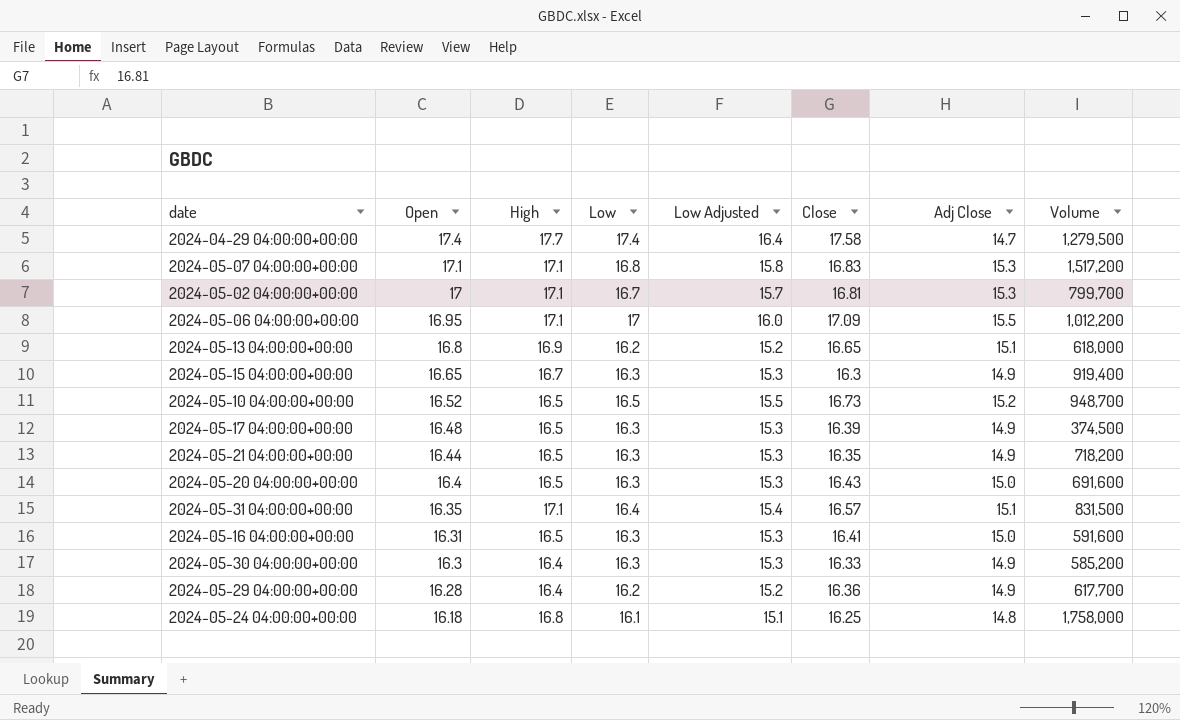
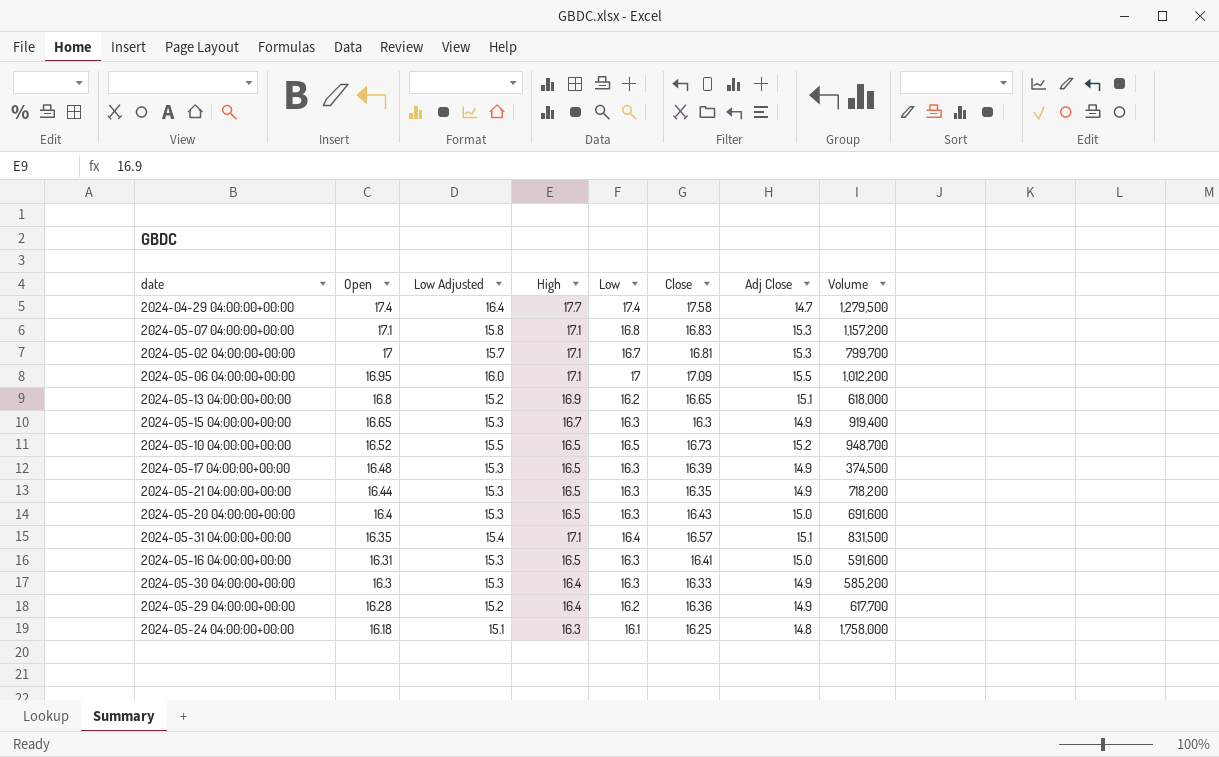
column Low Adjusted | position: 5 -> 3
2024-05-07 04:00:00+00:00 | Volume: 1,517,200 -> 1,157,200
2024-05-24 04:00:00+00:00 | High: 16.8 -> 16.3

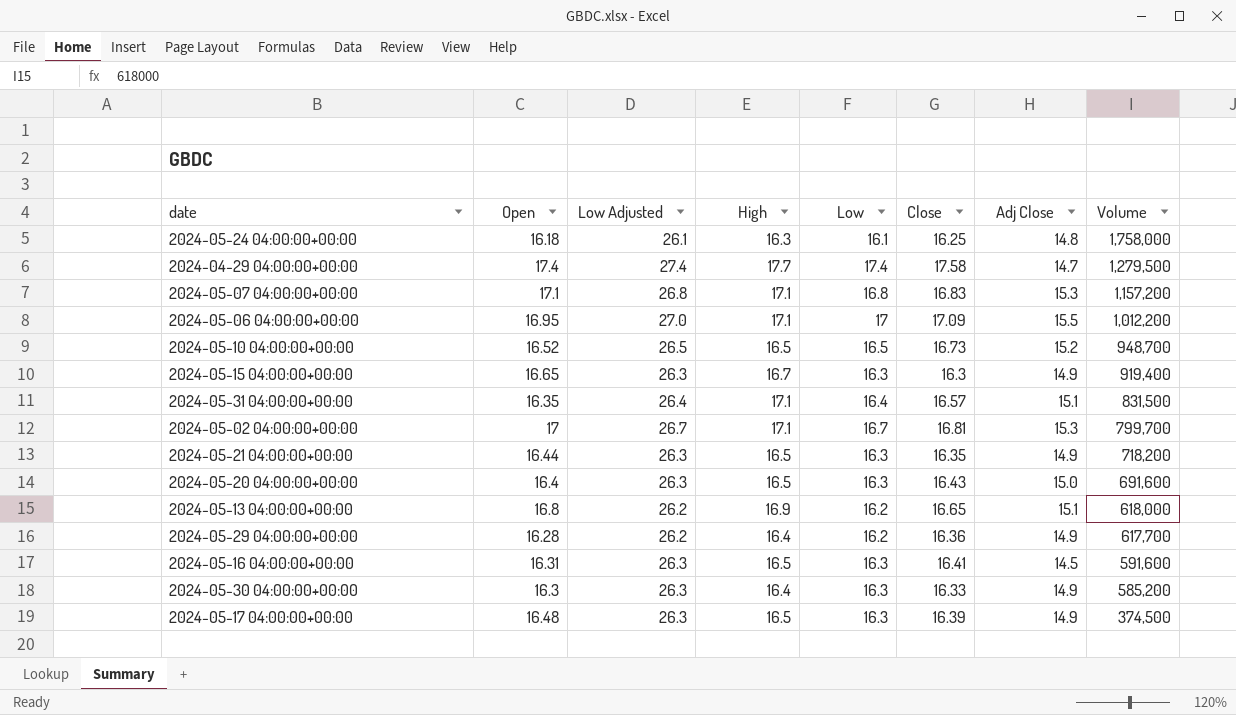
row order: Open descending -> Volume descending
column Low Adjusted | formula: [Low] - 1 -> [Low] + 10
2024-05-16 04:00:00+00:00 | Adj Close: 15.0 -> 14.5

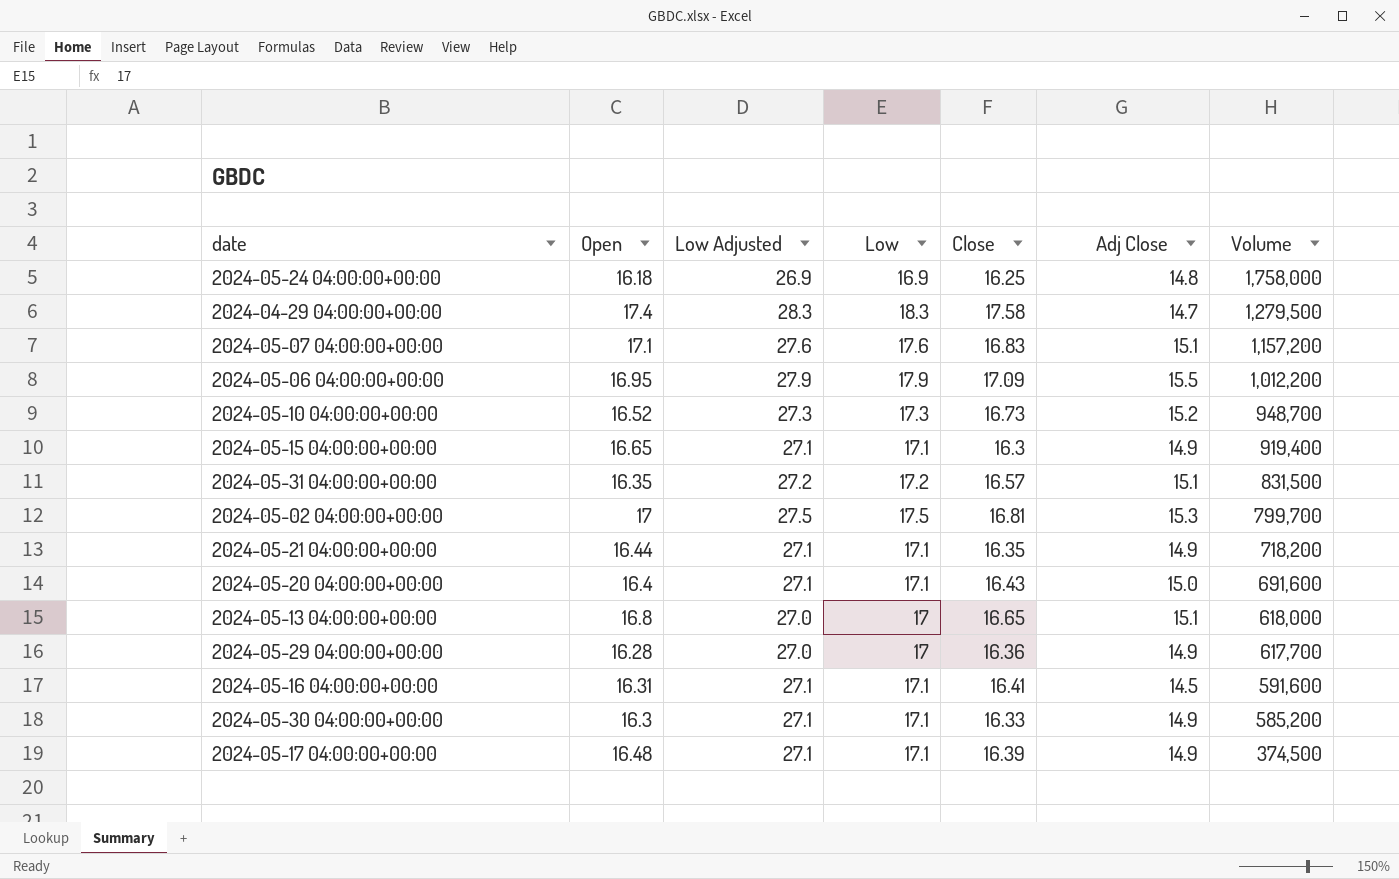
column High | position: 4 -> none
2024-05-24 04:00:00+00:00 | Low Adjusted: 26.1 -> 26.9
2024-05-24 04:00:00+00:00 | Low: 16.1 -> 16.9
2024-04-29 04:00:00+00:00 | Low Adjusted: 27.4 -> 28.3
2024-04-29 04:00:00+00:00 | Low: 17.4 -> 18.3
2024-05-07 04:00:00+00:00 | Low Adjusted: 26.8 -> 27.6
2024-05-07 04:00:00+00:00 | Low: 16.8 -> 17.6
2024-05-07 04:00:00+00:00 | Adj Close: 15.3 -> 15.1
2024-05-06 04:00:00+00:00 | Low Adjusted: 27.0 -> 27.9
2024-05-06 04:00:00+00:00 | Low: 17 -> 17.9
2024-05-10 04:00:00+00:00 | Low Adjusted: 26.5 -> 27.3
2024-05-10 04:00:00+00:00 | Low: 16.5 -> 17.3
2024-05-15 04:00:00+00:00 | Low Adjusted: 26.3 -> 27.1
2024-05-15 04:00:00+00:00 | Low: 16.3 -> 17.1
2024-05-31 04:00:00+00:00 | Low Adjusted: 26.4 -> 27.2
2024-05-31 04:00:00+00:00 | Low: 16.4 -> 17.2
2024-05-02 04:00:00+00:00 | Low Adjusted: 26.7 -> 27.5
2024-05-02 04:00:00+00:00 | Low: 16.7 -> 17.5
2024-05-21 04:00:00+00:00 | Low Adjusted: 26.3 -> 27.1
2024-05-21 04:00:00+00:00 | Low: 16.3 -> 17.1
2024-05-20 04:00:00+00:00 | Low Adjusted: 26.3 -> 27.1
2024-05-20 04:00:00+00:00 | Low: 16.3 -> 17.1
2024-05-13 04:00:00+00:00 | Low Adjusted: 26.2 -> 27.0
2024-05-13 04:00:00+00:00 | Low: 16.2 -> 17
2024-05-29 04:00:00+00:00 | Low Adjusted: 26.2 -> 27.0
2024-05-29 04:00:00+00:00 | Low: 16.2 -> 17
2024-05-16 04:00:00+00:00 | Low Adjusted: 26.3 -> 27.1
2024-05-16 04:00:00+00:00 | Low: 16.3 -> 17.1
2024-05-30 04:00:00+00:00 | Low Adjusted: 26.3 -> 27.1
2024-05-30 04:00:00+00:00 | Low: 16.3 -> 17.1
2024-05-17 04:00:00+00:00 | Low Adjusted: 26.3 -> 27.1
2024-05-17 04:00:00+00:00 | Low: 16.3 -> 17.1

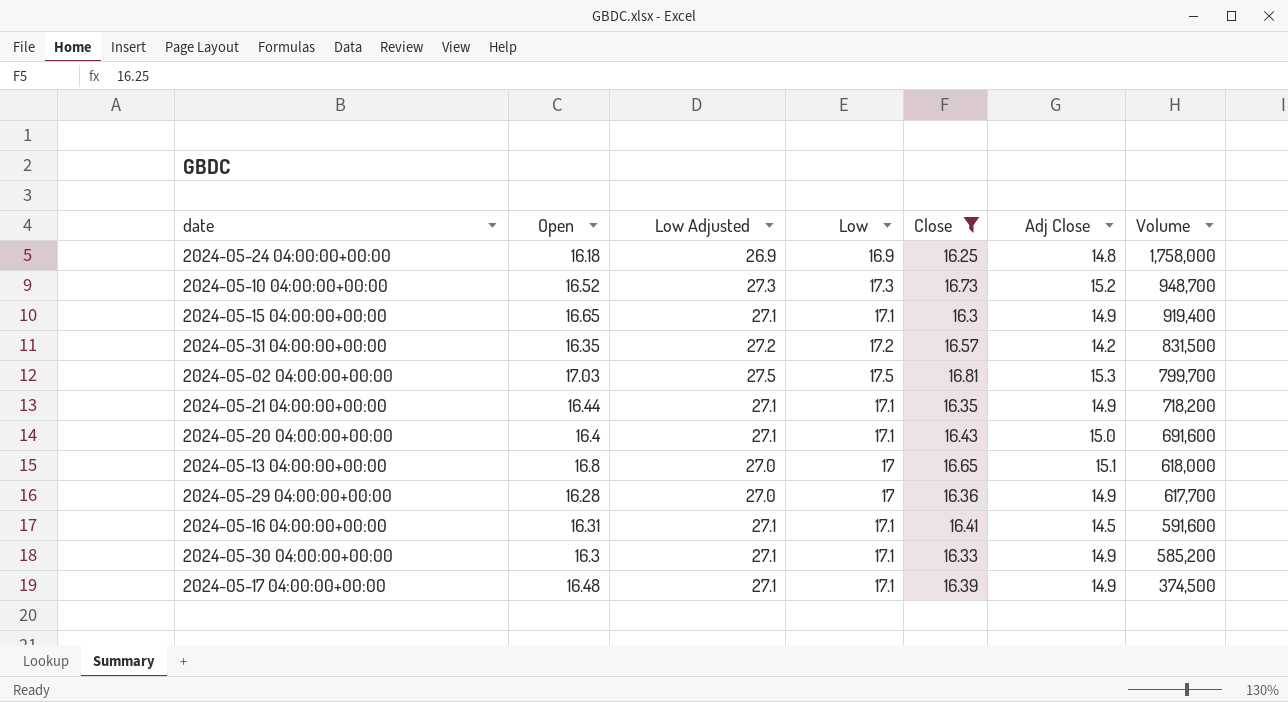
filter: none -> Close <= 16.81
2024-05-31 04:00:00+00:00 | Adj Close: 15.1 -> 14.2
2024-05-02 04:00:00+00:00 | Open: 17 -> 17.03

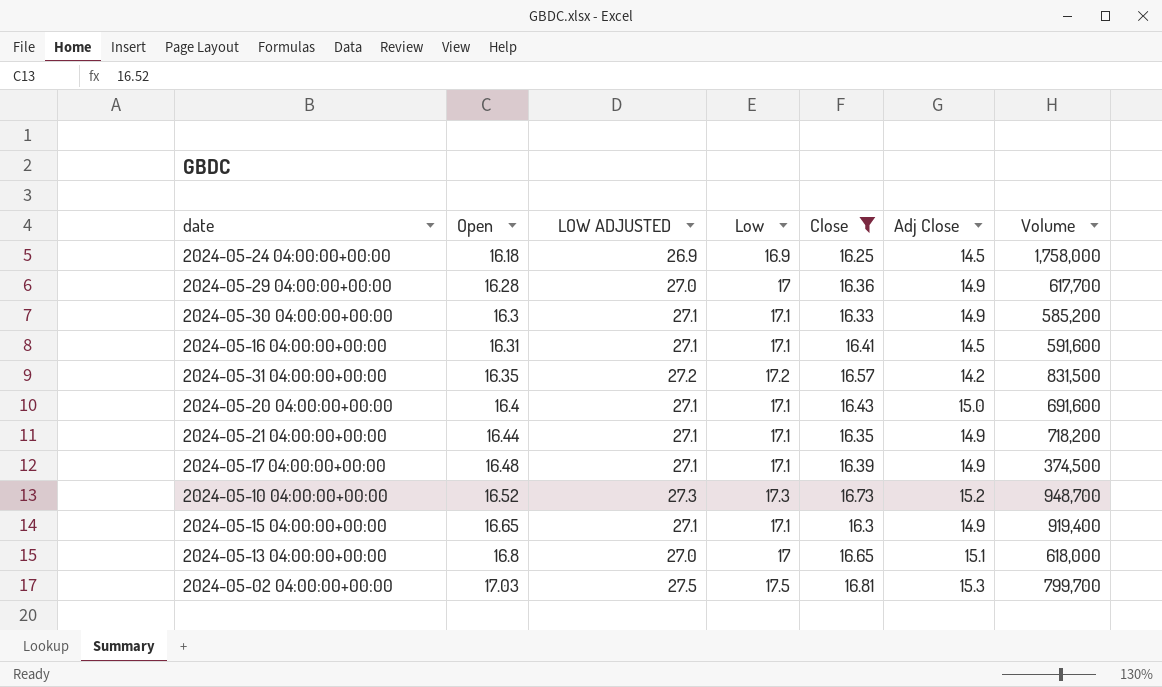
row order: Volume descending -> Open ascending
column name: Low Adjusted -> LOW ADJUSTED
2024-05-24 04:00:00+00:00 | Adj Close: 14.8 -> 14.5

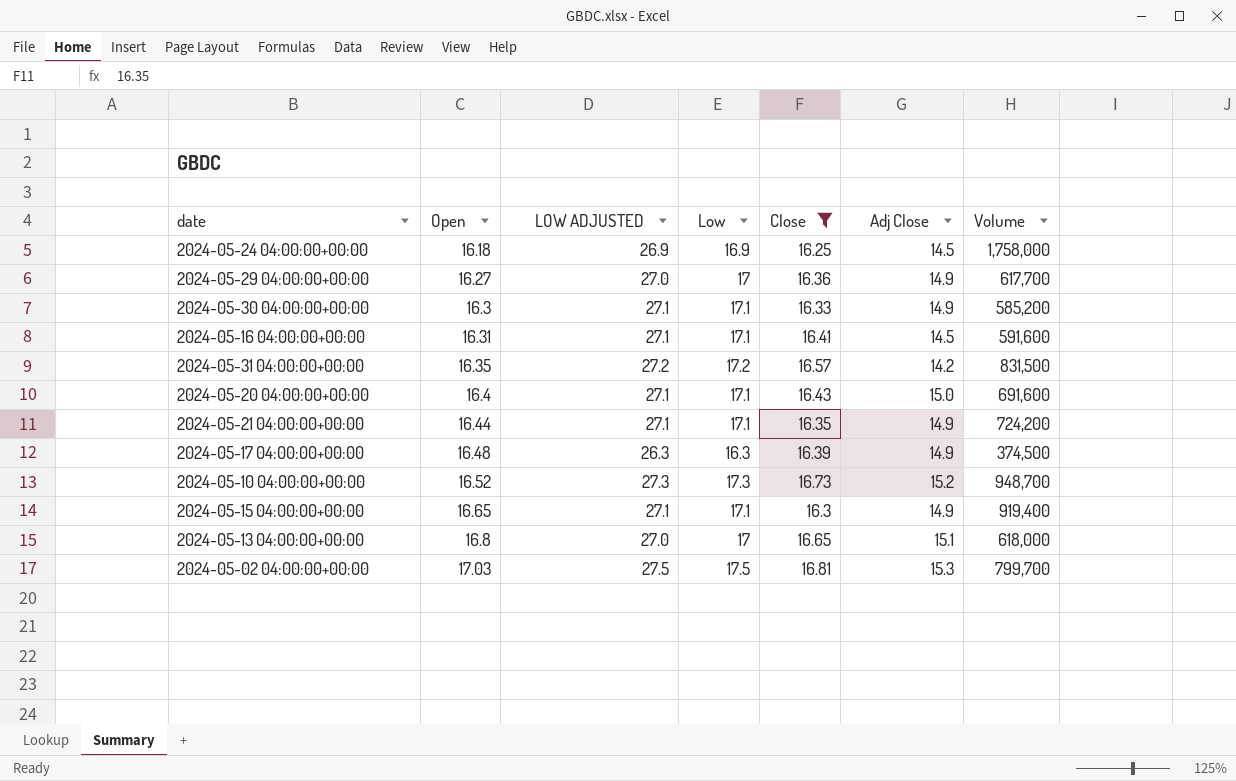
2024-05-29 04:00:00+00:00 | Open: 16.28 -> 16.27
2024-05-21 04:00:00+00:00 | Volume: 718,200 -> 724,200
2024-05-17 04:00:00+00:00 | LOW ADJUSTED: 27.1 -> 26.3
2024-05-17 04:00:00+00:00 | Low: 17.1 -> 16.3

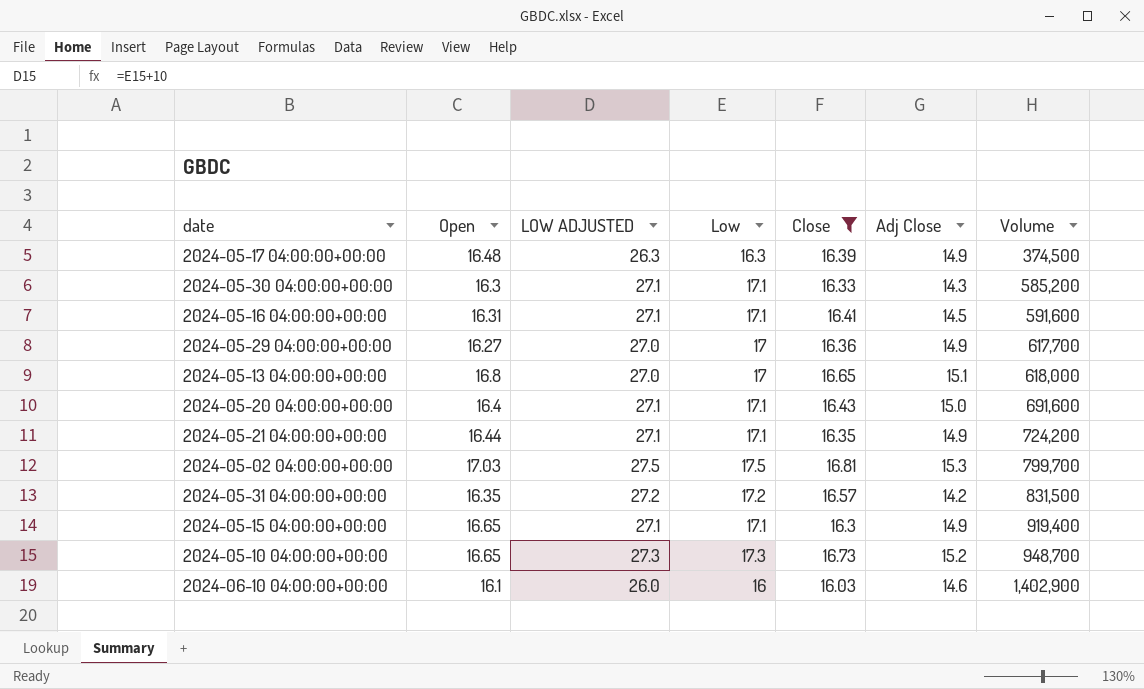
row order: Open ascending -> Volume ascending
row 2024-05-24 04:00:00+00:00: 16.18 | 26.9 | 16.9 | 16.25 | 14.5 | 1,758,000 -> none
2024-05-30 04:00:00+00:00 | Adj Close: 14.9 -> 14.3
2024-05-10 04:00:00+00:00 | Open: 16.52 -> 16.65
row 2024-06-10 04:00:00+00:00: none -> 16.1 | 26.0 | 16 | 16.03 | 14.6 | 1,402,900

